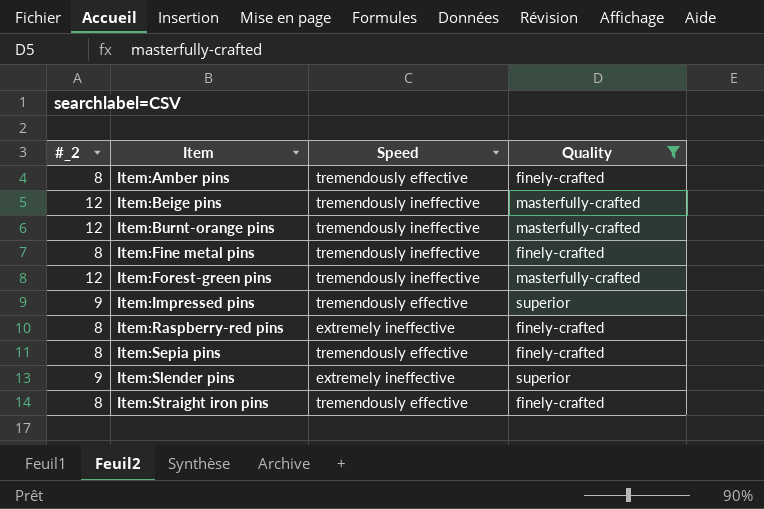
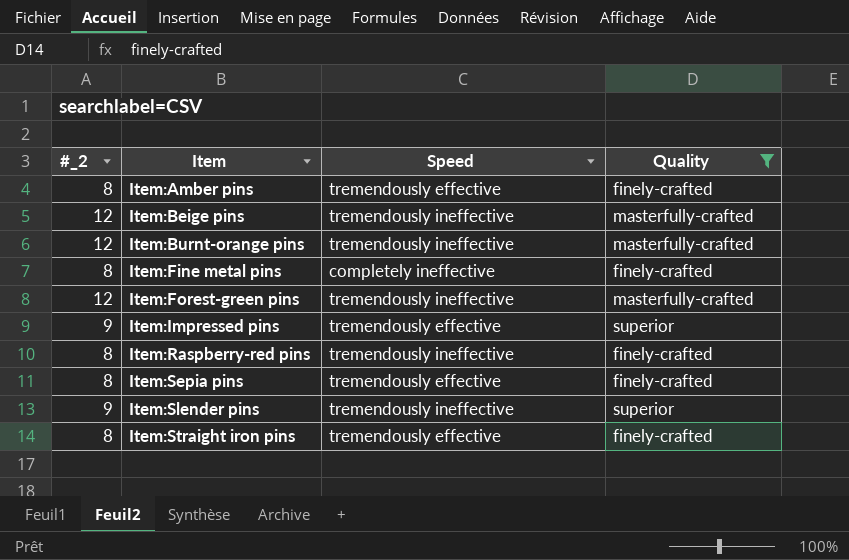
Item:Fine metal pins | Speed: tremendously ineffective -> completely ineffective
Item:Raspberry-red pins | Speed: extremely ineffective -> tremendously ineffective
Item:Slender pins | Speed: extremely ineffective -> tremendously ineffective

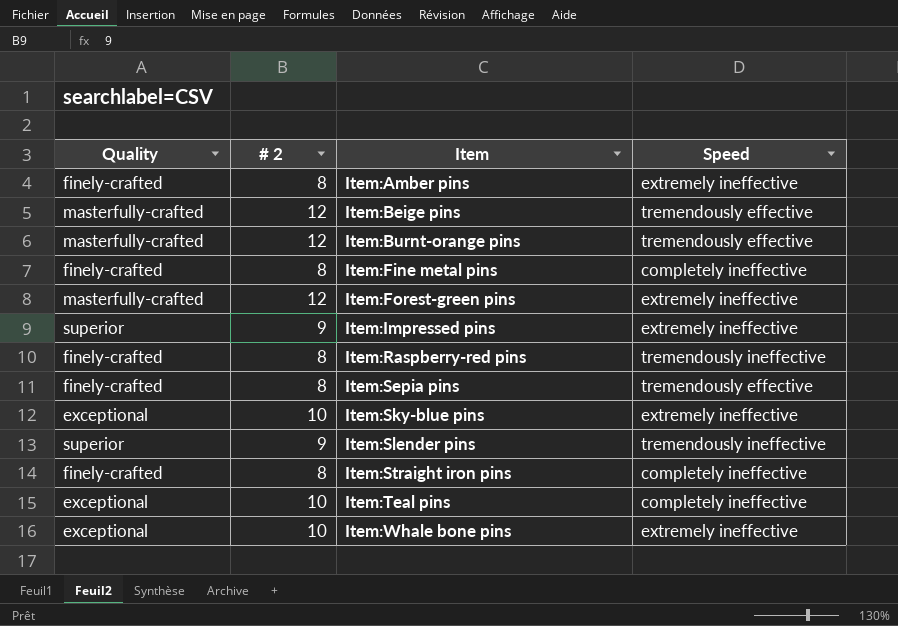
filter: Quality != exceptional -> none
column Quality | position: 4 -> 1
column name: #_2 -> # 2
Item:Amber pins | Speed: tremendously effective -> extremely ineffective
Item:Beige pins | Speed: tremendously ineffective -> tremendously effective
Item:Burnt-orange pins | Speed: tremendously ineffective -> tremendously effective
Item:Forest-green pins | Speed: tremendously ineffective -> extremely ineffective
Item:Impressed pins | Speed: tremendously effective -> extremely ineffective
Item:Straight iron pins | Speed: tremendously effective -> completely ineffective

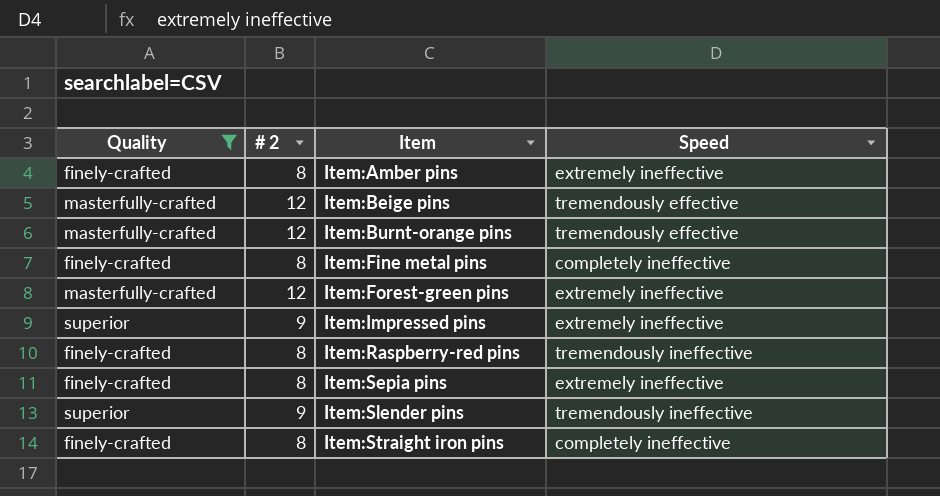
filter: none -> Quality != exceptional
Item:Sepia pins | Speed: tremendously effective -> extremely ineffective

